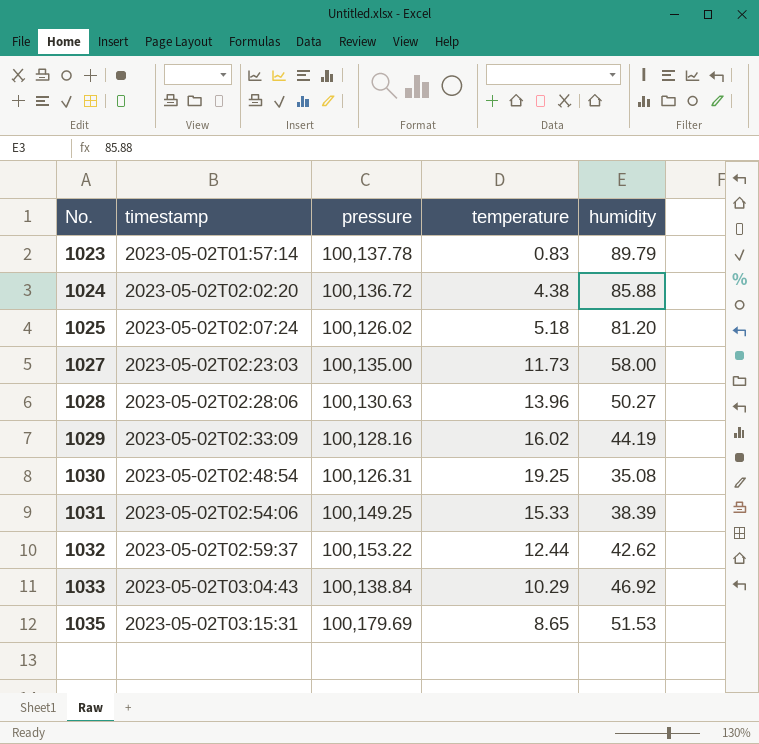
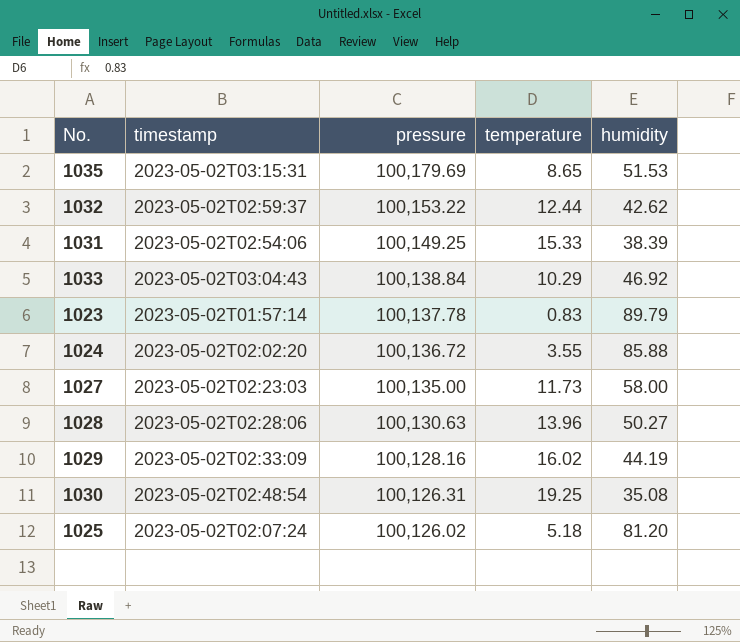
row order: No. ascending -> pressure descending
1024 | temperature: 4.38 -> 3.55

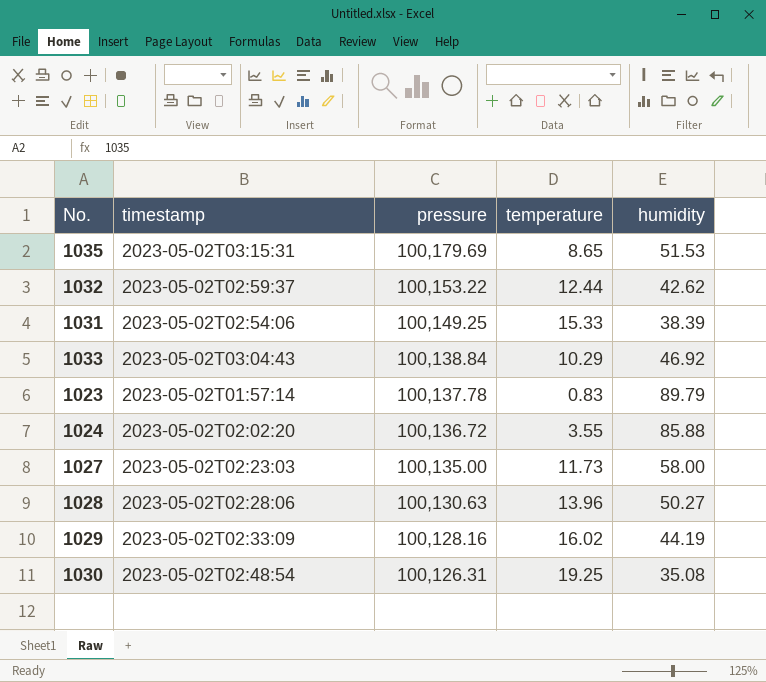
row 1025: 2023-05-02T02:07:24 | 100,126.02 | 5.18 | 81.20 -> none

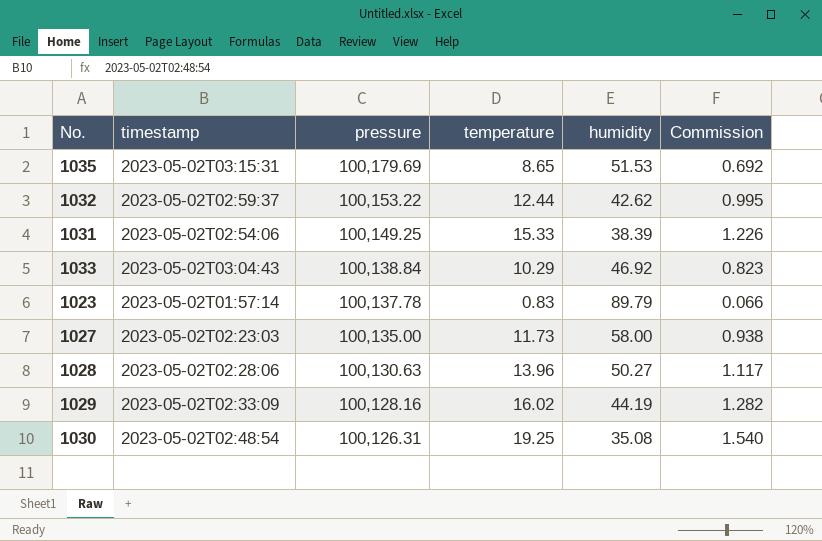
column Commission | formula: none -> [temperature] * 0.08
row 1024: 2023-05-02T02:02:20 | 100,136.72 | 3.55 | 85.88 -> none

